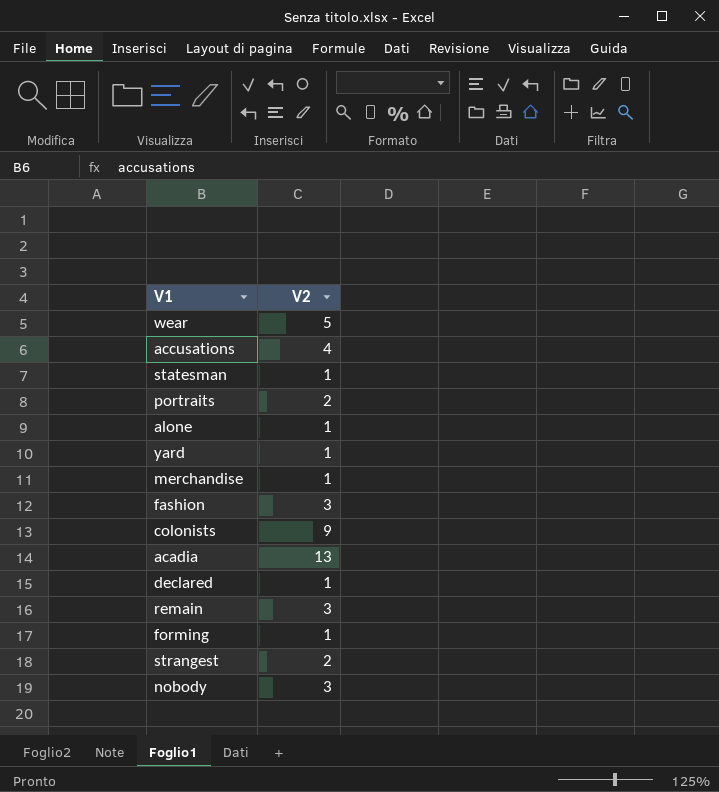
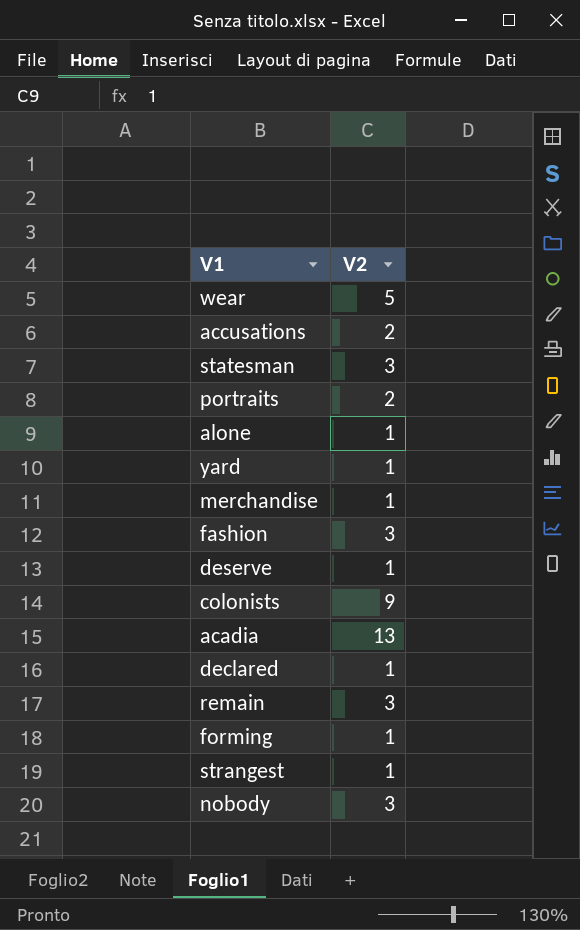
accusations | V2: 4 -> 2
statesman | V2: 1 -> 3
row deserve: none -> 1
strangest | V2: 2 -> 1

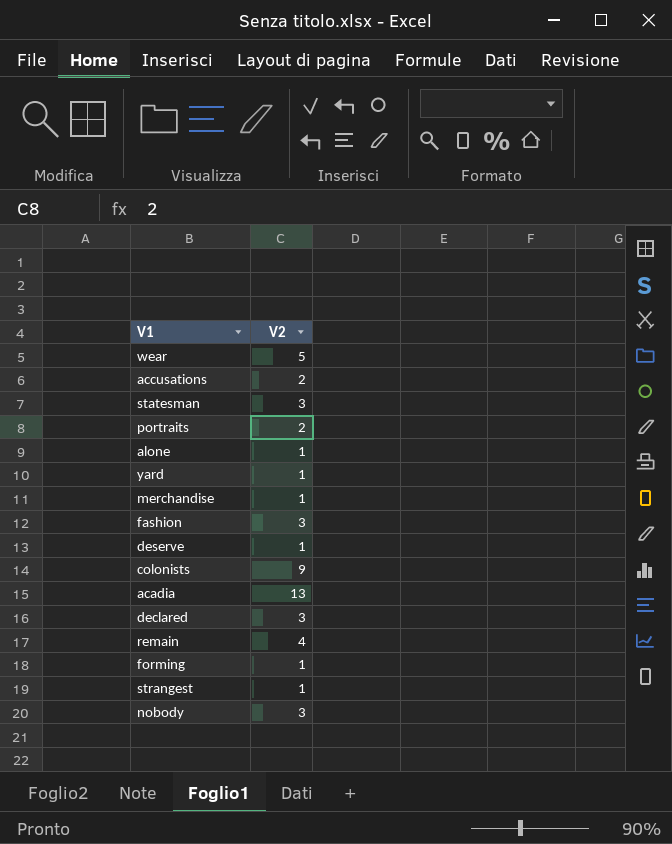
declared | V2: 1 -> 3
remain | V2: 3 -> 4

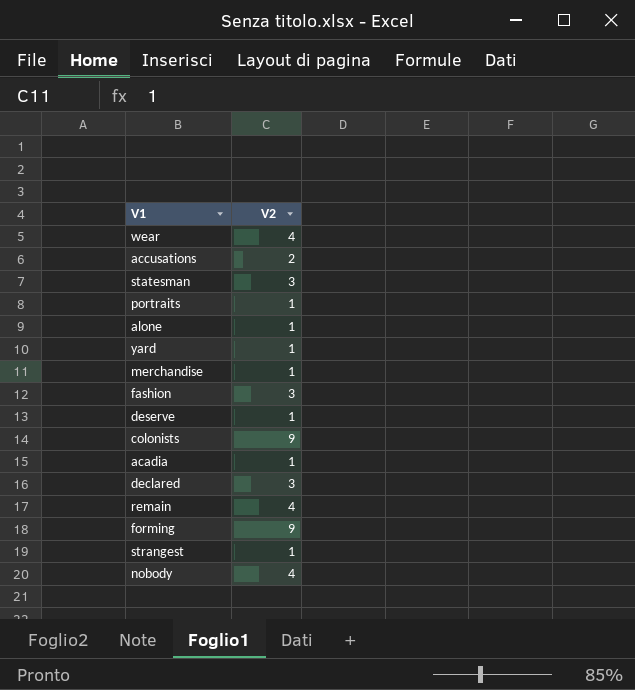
wear | V2: 5 -> 4
portraits | V2: 2 -> 1
acadia | V2: 13 -> 1
forming | V2: 1 -> 9
nobody | V2: 3 -> 4

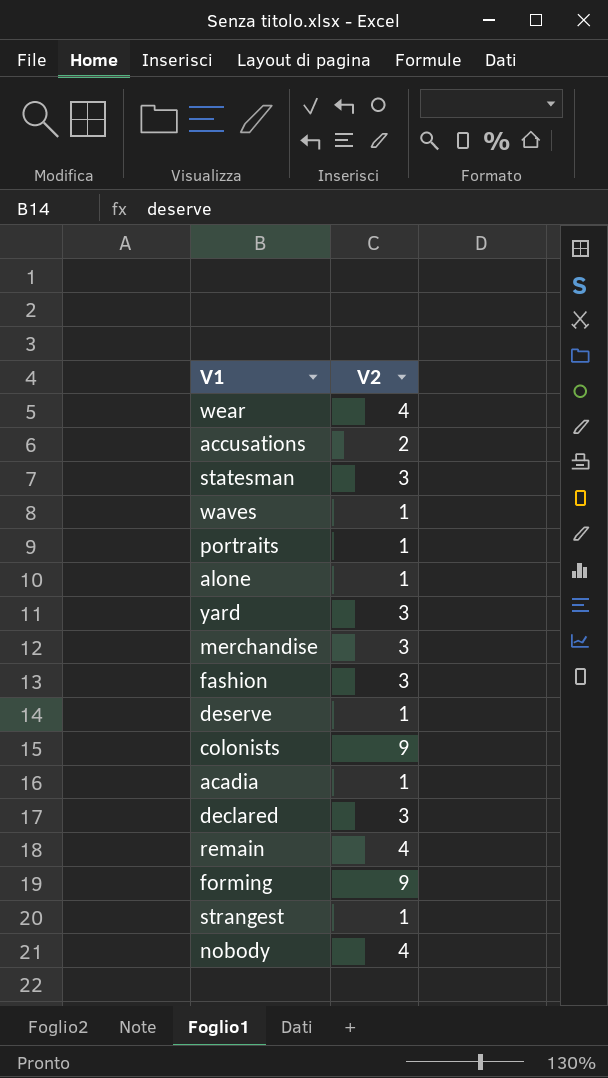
row waves: none -> 1
yard | V2: 1 -> 3
merchandise | V2: 1 -> 3

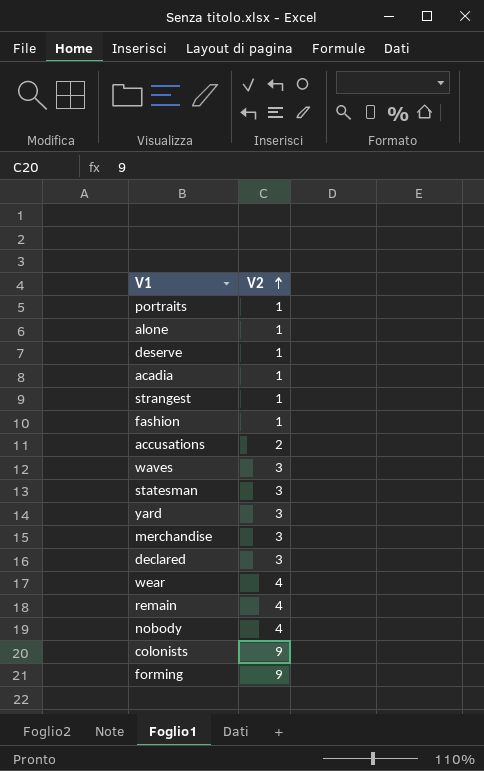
row order: none -> V2 ascending
fashion | V2: 3 -> 1
waves | V2: 1 -> 3

